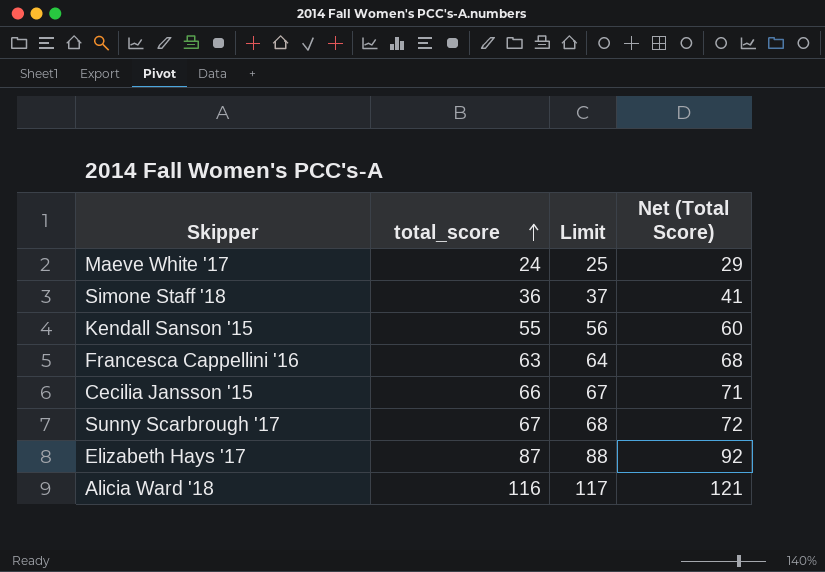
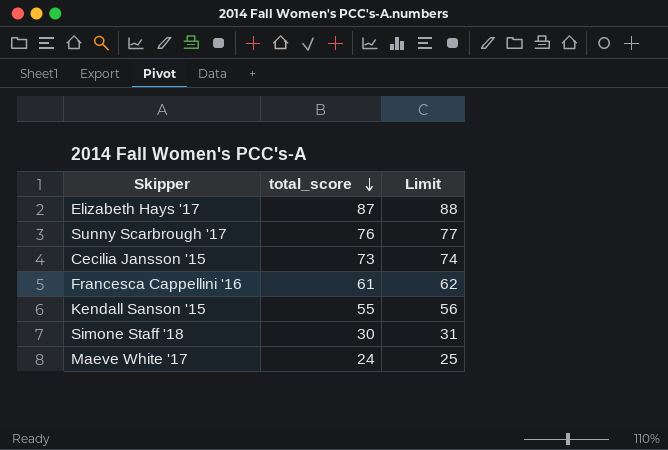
row order: total_score ascending -> total_score descending
column Net (Total Score) | formula: [total_score] + 5 -> none
row Alicia Ward '18: 116 | 117 | 121 -> none
Sunny Scarbrough '17 | total_score: 67 -> 76
Sunny Scarbrough '17 | Limit: 68 -> 77
Cecilia Jansson '15 | total_score: 66 -> 73
Cecilia Jansson '15 | Limit: 67 -> 74
Francesca Cappellini '16 | total_score: 63 -> 61
Francesca Cappellini '16 | Limit: 64 -> 62
Simone Staff '18 | total_score: 36 -> 30
Simone Staff '18 | Limit: 37 -> 31

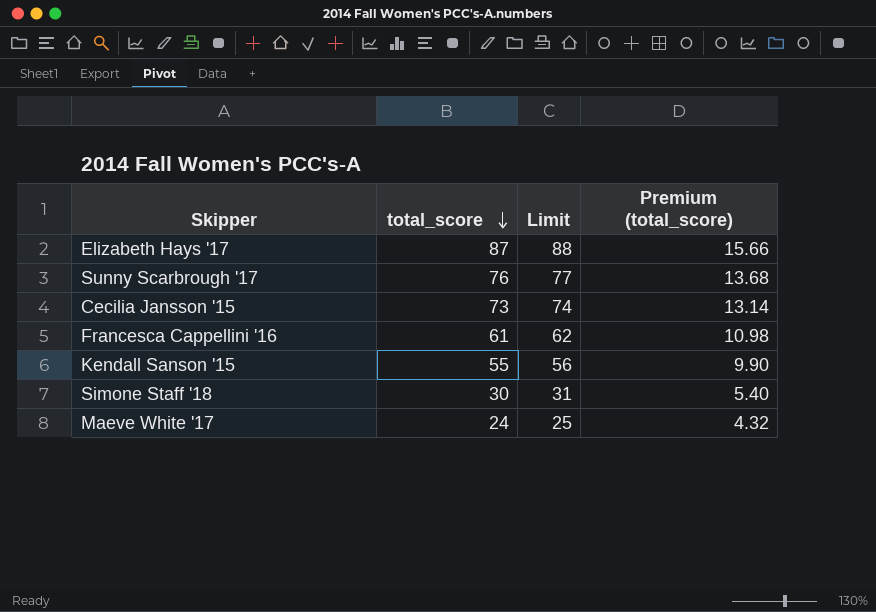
column Premium (total_score) | formula: none -> [total_score] * 0.18

